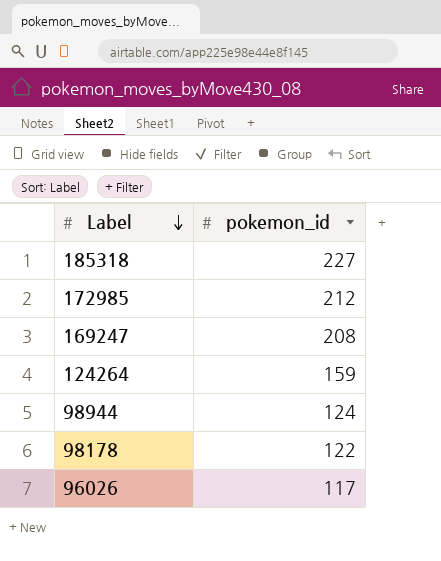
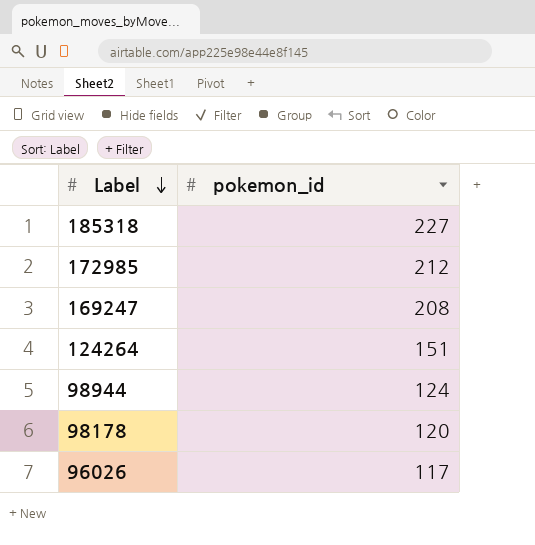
124264 | pokemon_id: 159 -> 151
98178 | pokemon_id: 122 -> 120

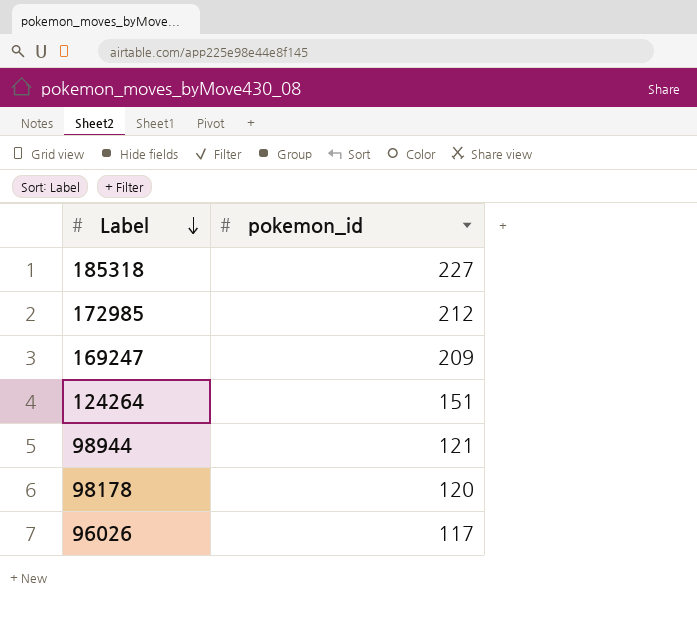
169247 | pokemon_id: 208 -> 209
98944 | pokemon_id: 124 -> 121

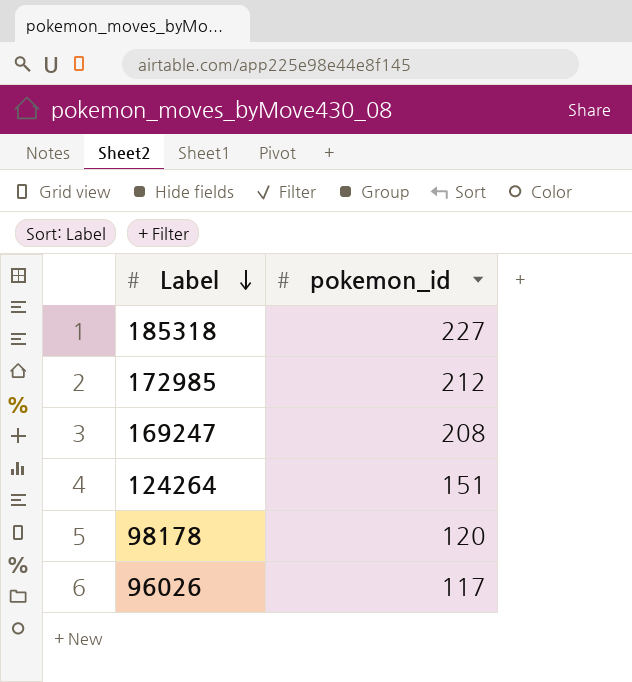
row 98944: 121 -> none
169247 | pokemon_id: 209 -> 208

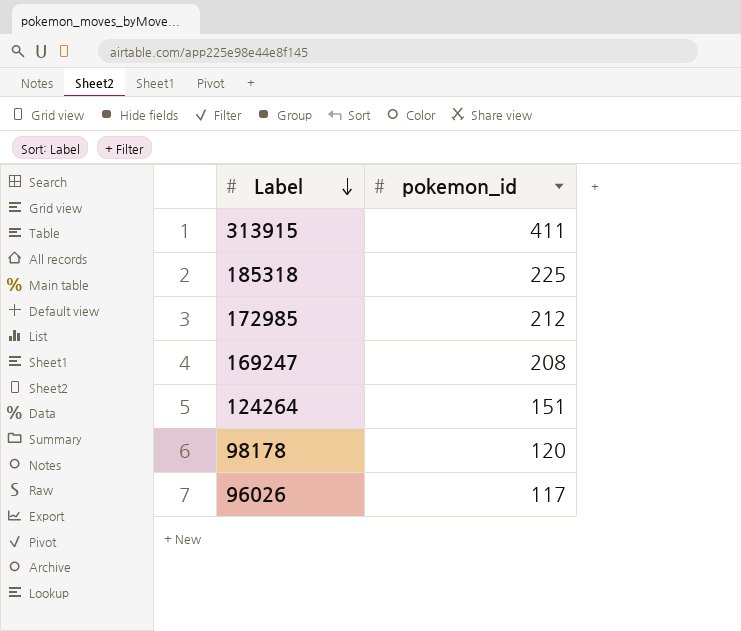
row 313915: none -> 411
185318 | pokemon_id: 227 -> 225

